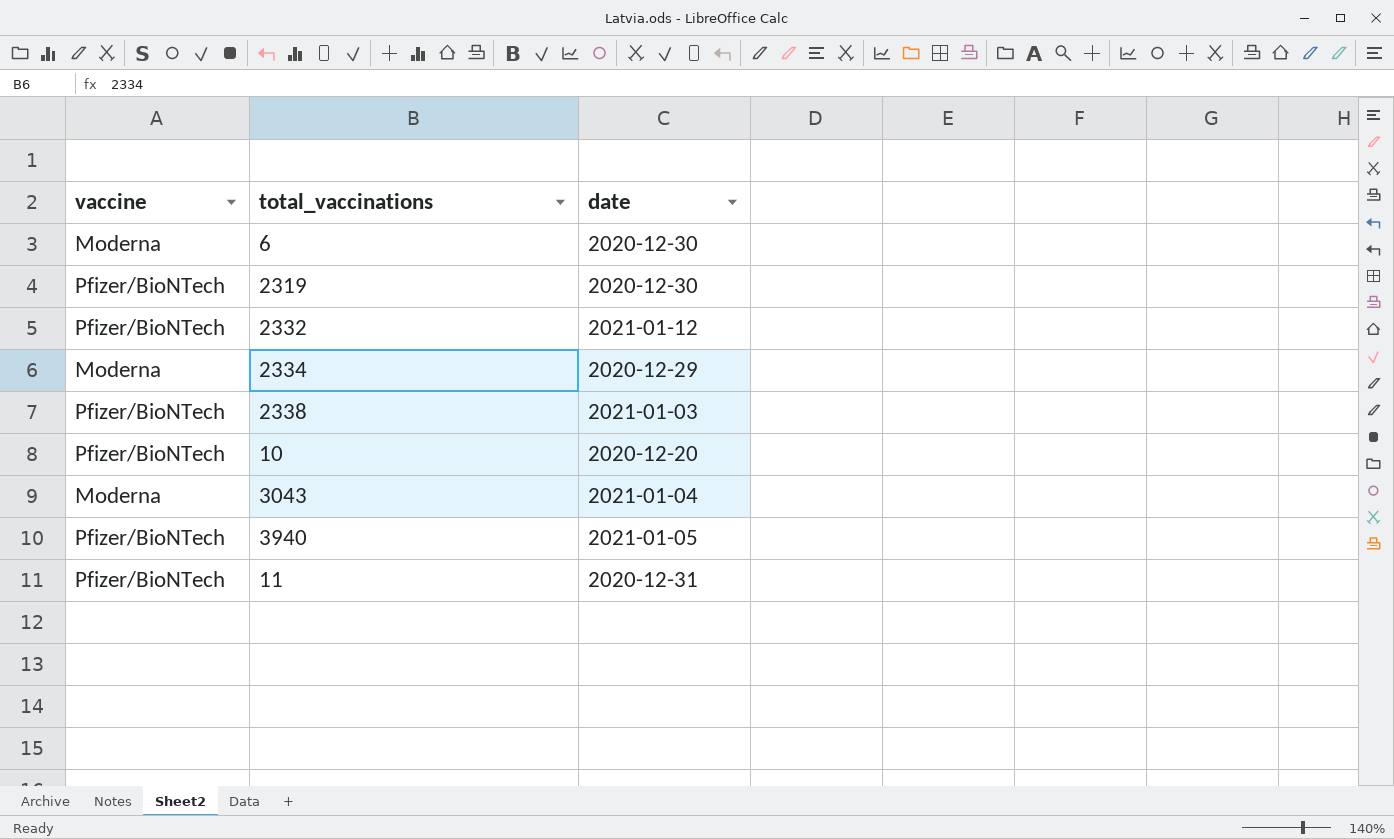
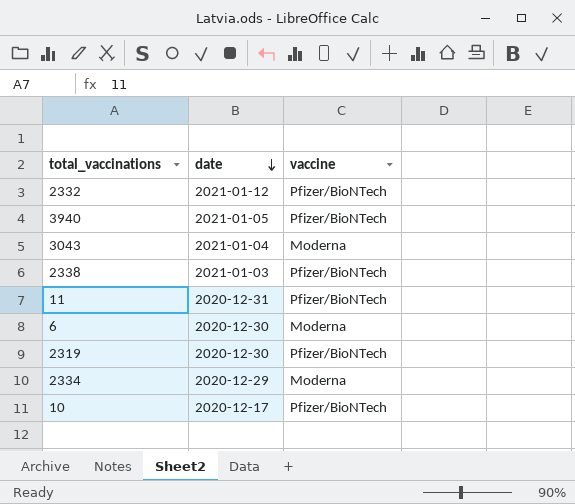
row order: none -> date descending
column vaccine | position: 1 -> 3
10 | date: 2020-12-20 -> 2020-12-17

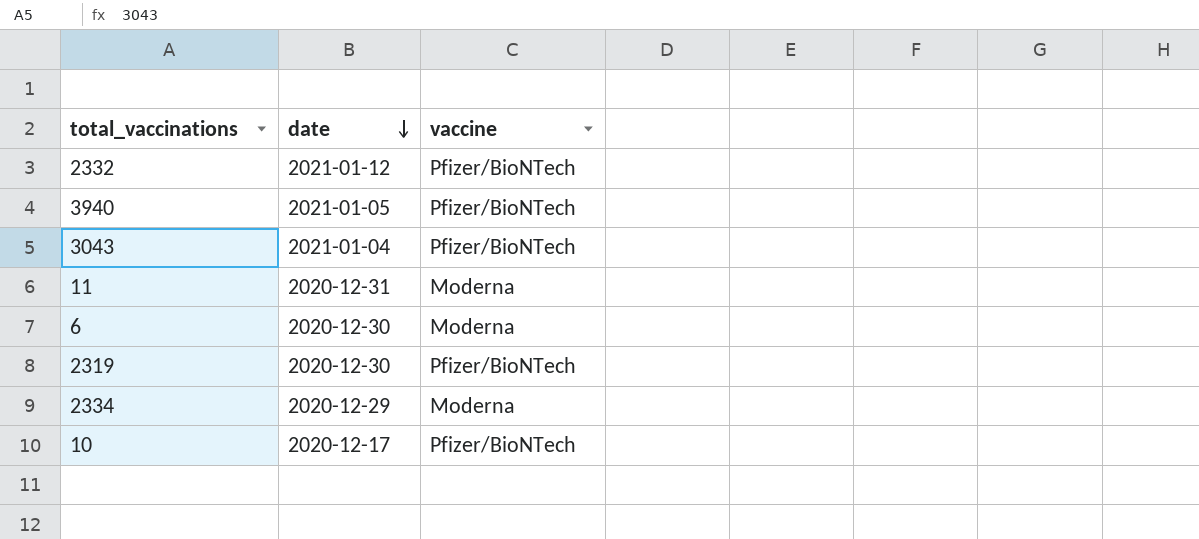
row 2338: 2021-01-03 | Pfizer/BioNTech -> none
3043 | vaccine: Moderna -> Pfizer/BioNTech
11 | vaccine: Pfizer/BioNTech -> Moderna

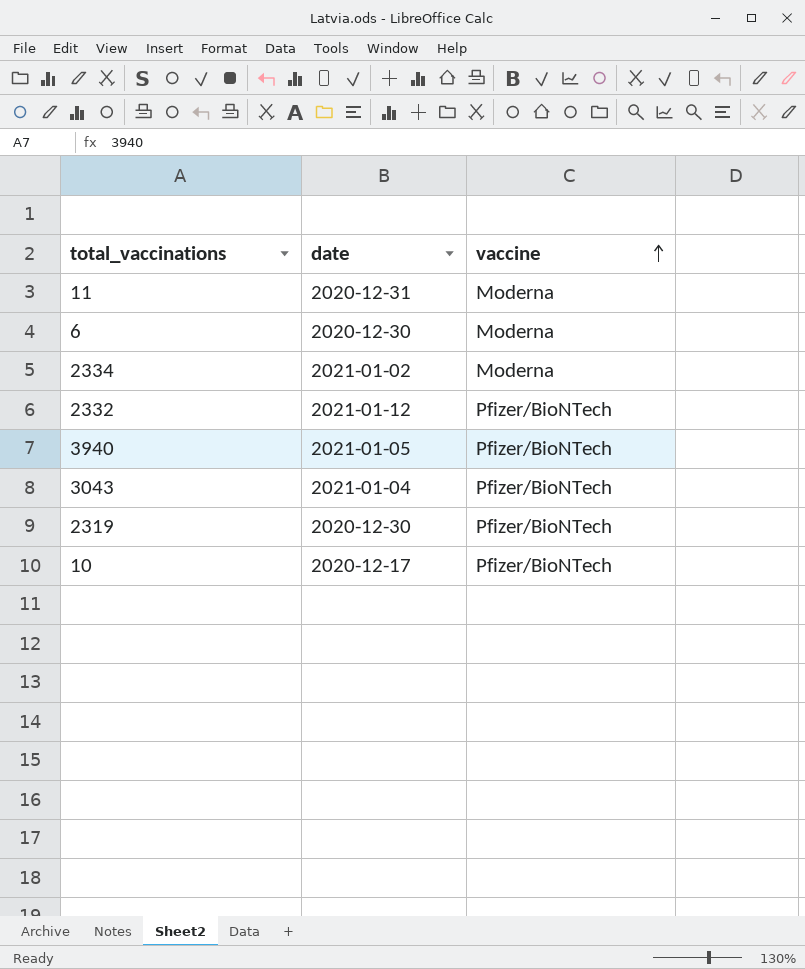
row order: date descending -> vaccine ascending
2334 | date: 2020-12-29 -> 2021-01-02

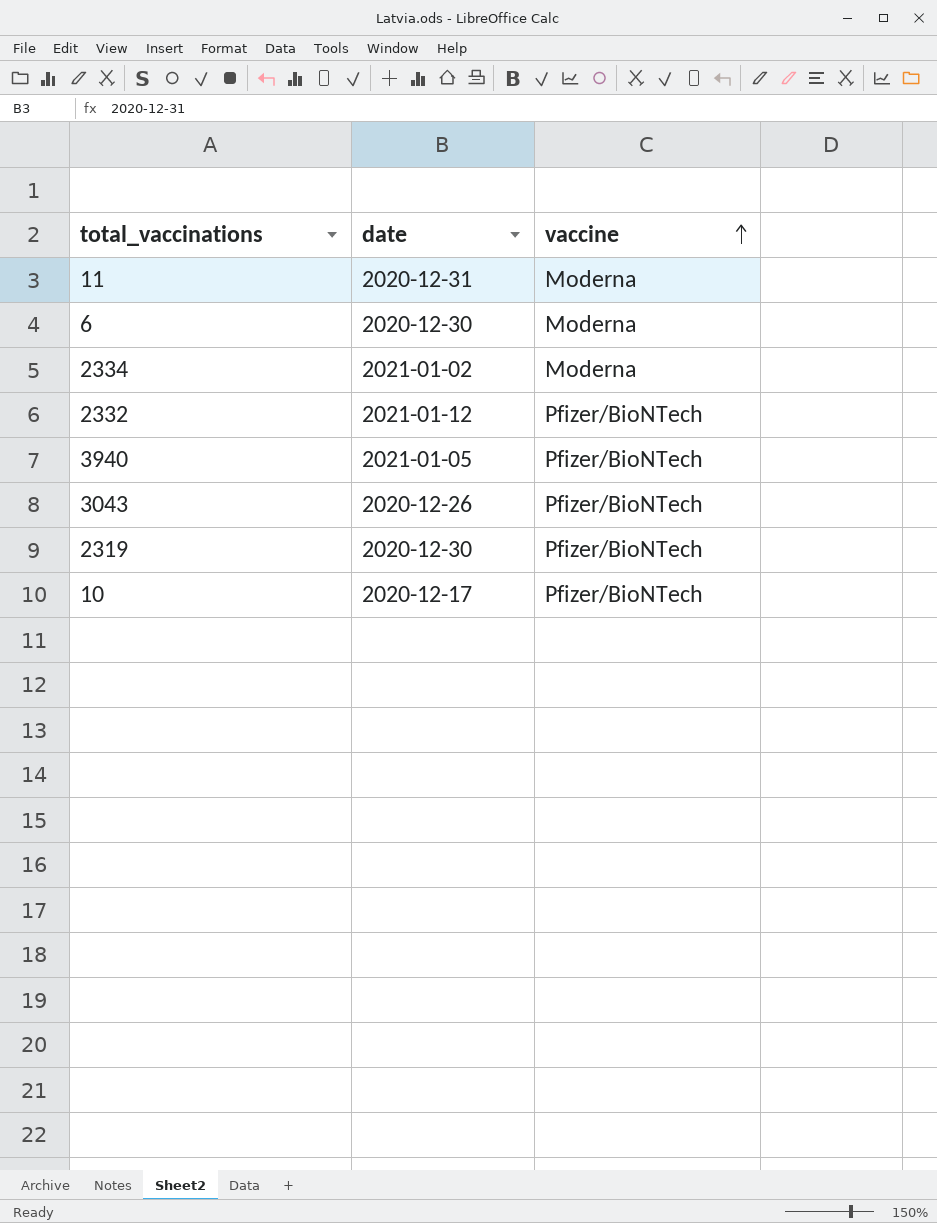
3043 | date: 2021-01-04 -> 2020-12-26

